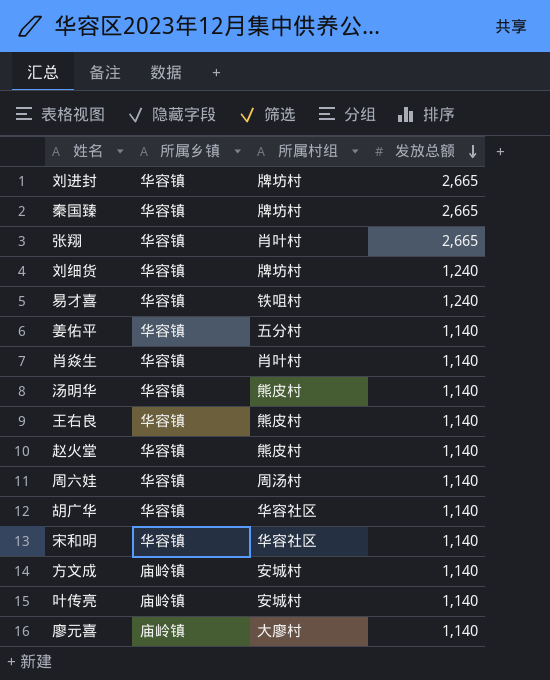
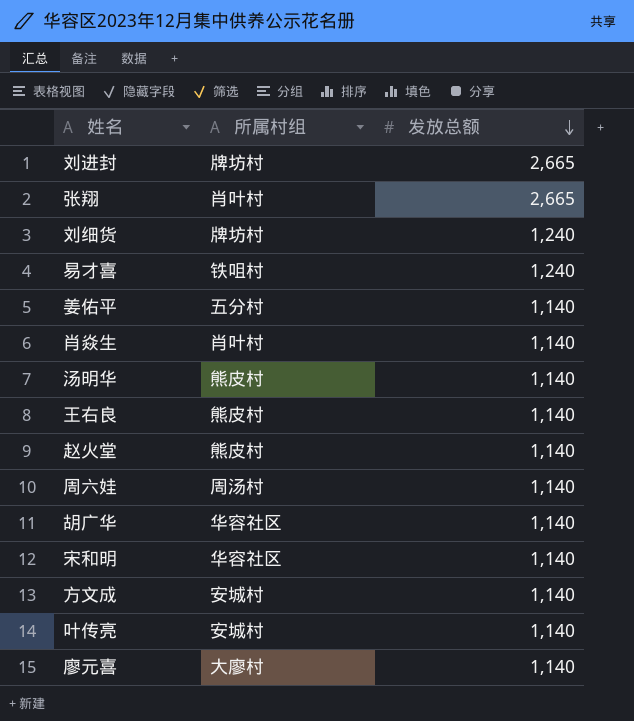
column 所属乡镇 | position: 2 -> none
row 秦国臻: 华容镇 | 牌坊村 | 2,665 -> none

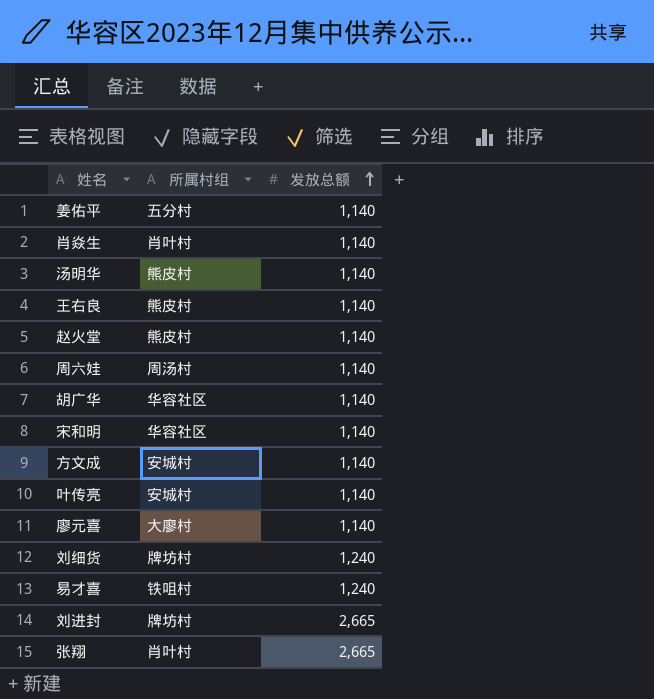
row order: 发放总额 descending -> 发放总额 ascending

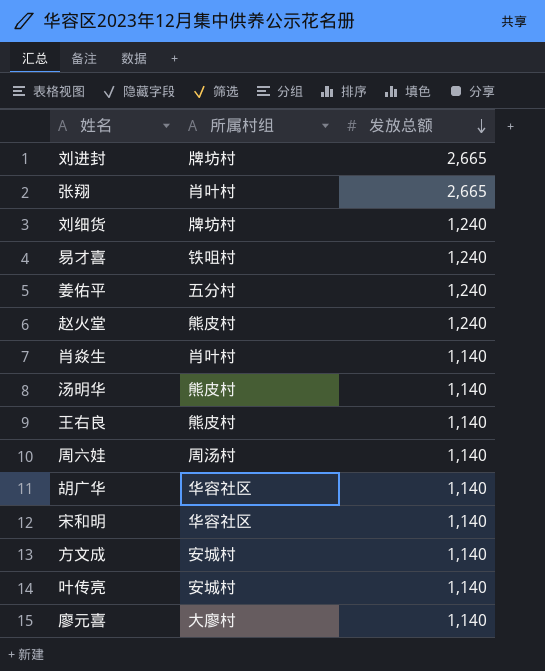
row order: 发放总额 ascending -> 发放总额 descending
姜佑平 | 发放总额: 1,140 -> 1,240
赵火堂 | 发放总额: 1,140 -> 1,240

